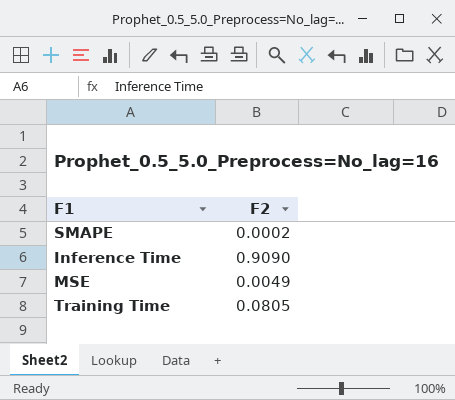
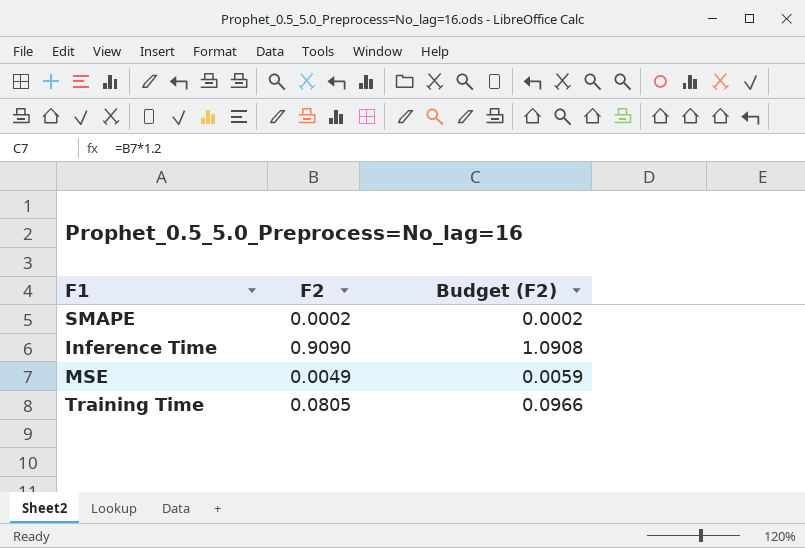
column Budget (F2) | formula: none -> [F2] * 1.2

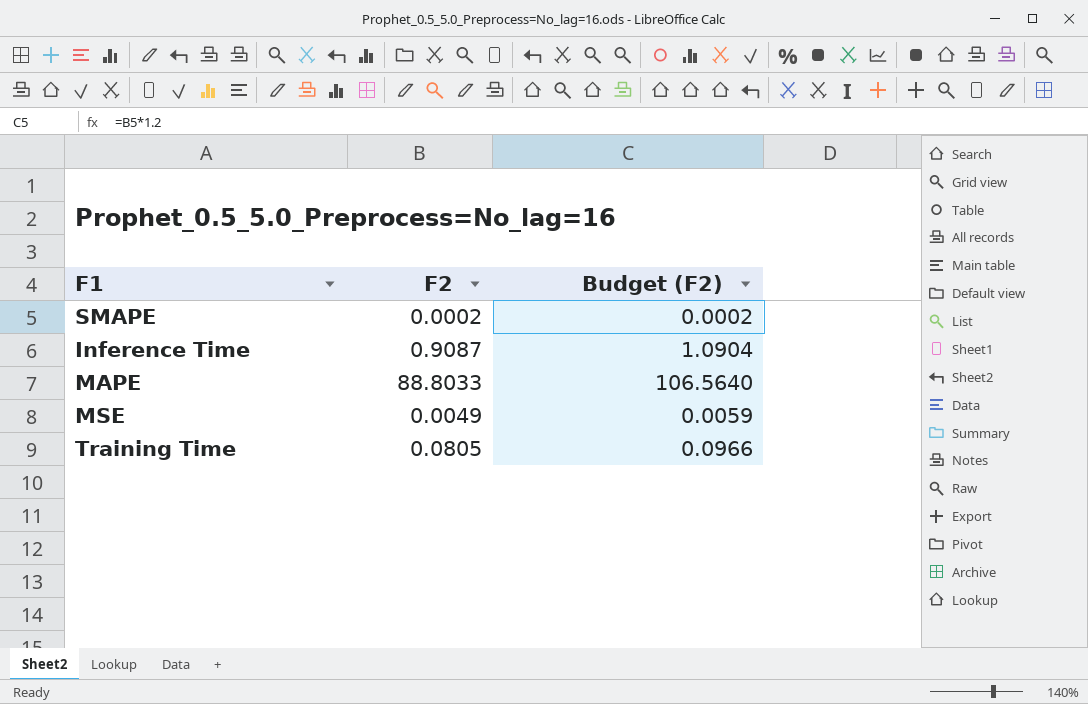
Inference Time | F2: 0.9090 -> 0.9087
Inference Time | Budget (F2): 1.0908 -> 1.0904
row MAPE: none -> 88.8033 | 106.5640

